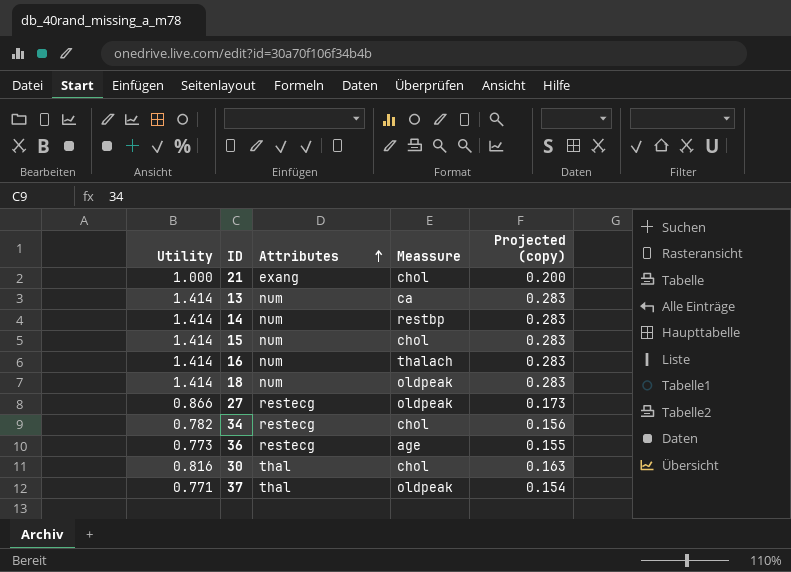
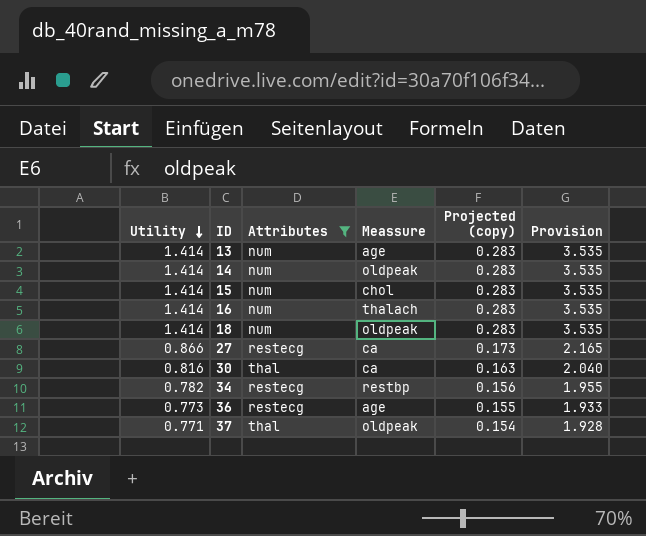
filter: none -> Attributes != exang
row order: Attributes ascending -> Utility descending
column Provision | formula: none -> [Utility] * 2.5
13 | Meassure: ca -> age
14 | Meassure: restbp -> oldpeak
27 | Meassure: oldpeak -> ca
30 | Meassure: chol -> ca
34 | Meassure: chol -> restbp

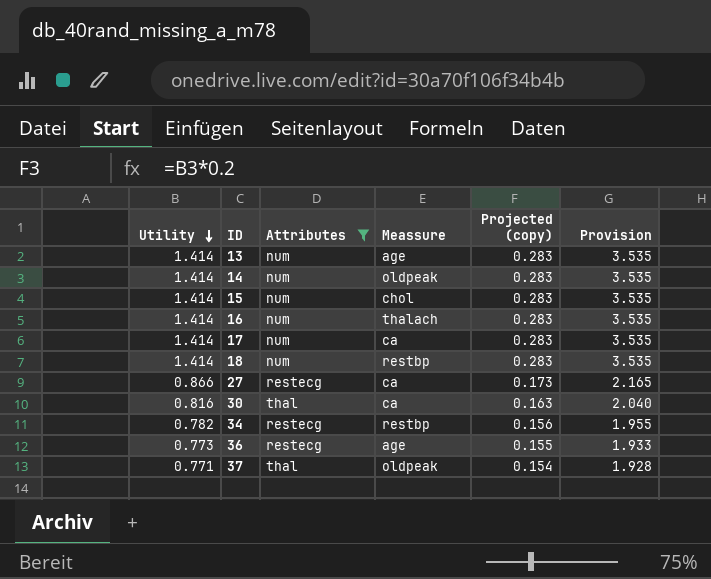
row 17: none -> 1.414 | num | ca | 0.283 | 3.535
18 | Meassure: oldpeak -> restbp

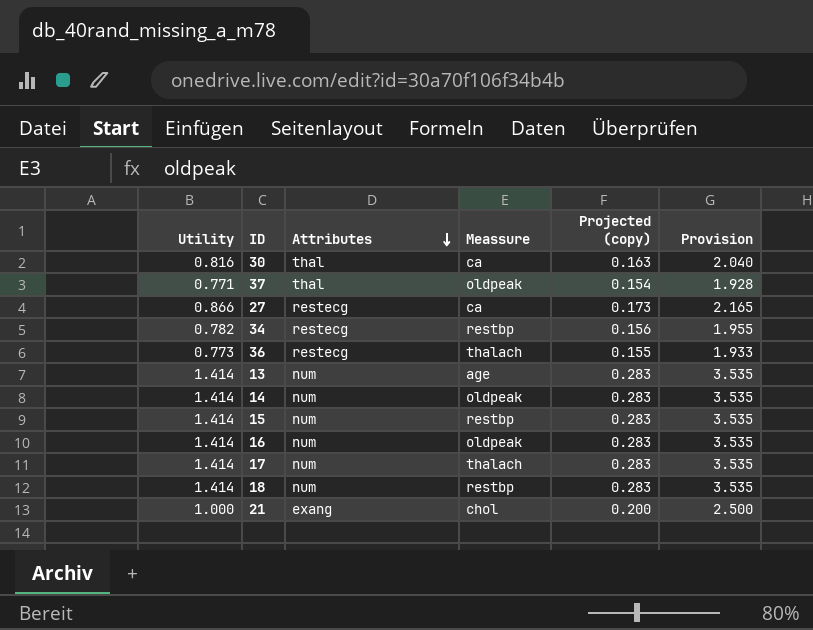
filter: Attributes != exang -> none
row order: Utility descending -> Attributes descending
36 | Meassure: age -> thalach
15 | Meassure: chol -> restbp
16 | Meassure: thalach -> oldpeak
17 | Meassure: ca -> thalach

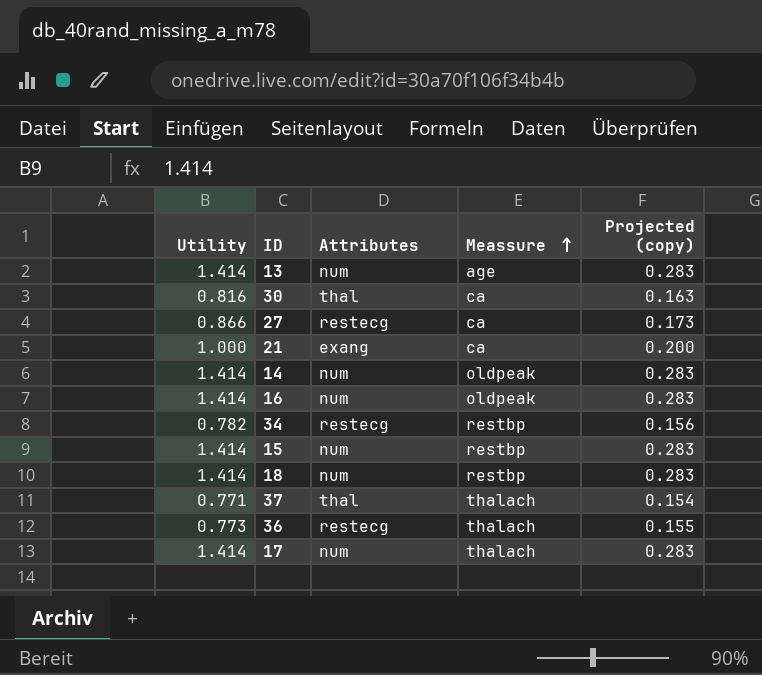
row order: Attributes descending -> Meassure ascending
column Provision | formula: [Utility] * 2.5 -> none
21 | Meassure: chol -> ca
37 | Meassure: oldpeak -> thalach

